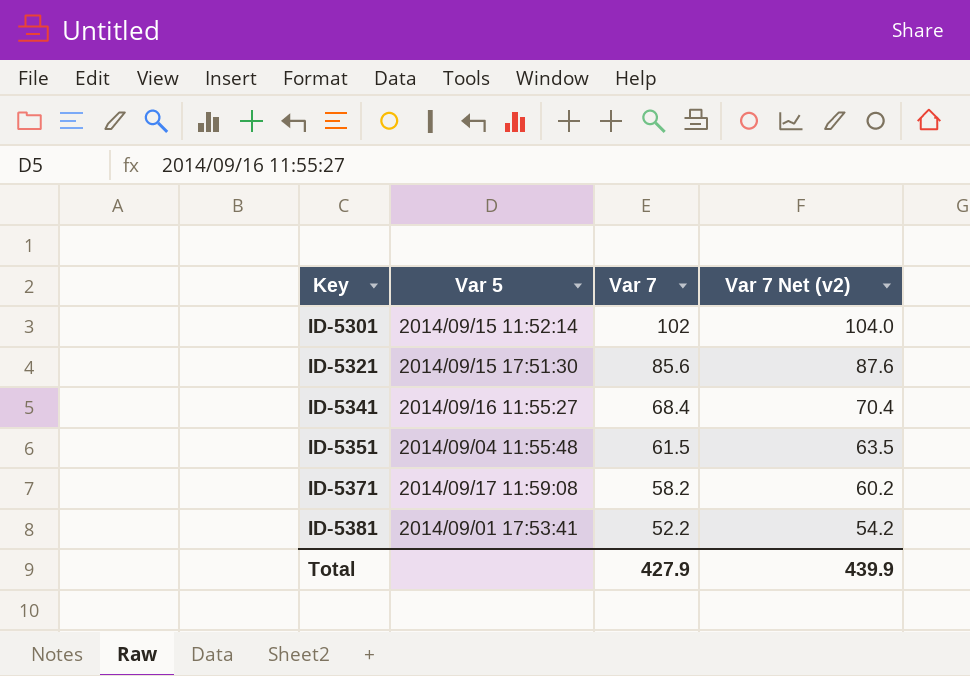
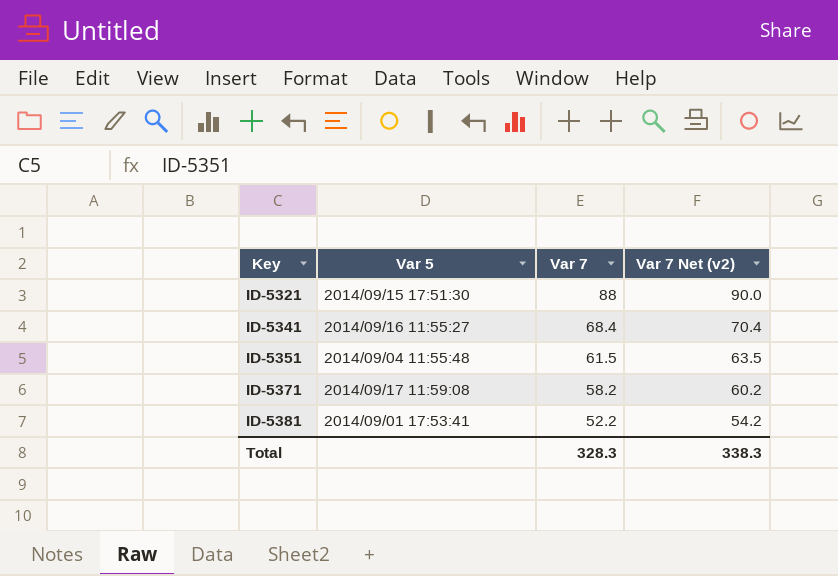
row ID-5301: 2014/09/15 11:52:14 | 102 | 104.0 -> none
ID-5321 | Var 7: 85.6 -> 88
ID-5321 | Var 7 Net (v2): 87.6 -> 90.0
Total | Var 7: 427.9 -> 328.3
Total | Var 7 Net (v2): 439.9 -> 338.3

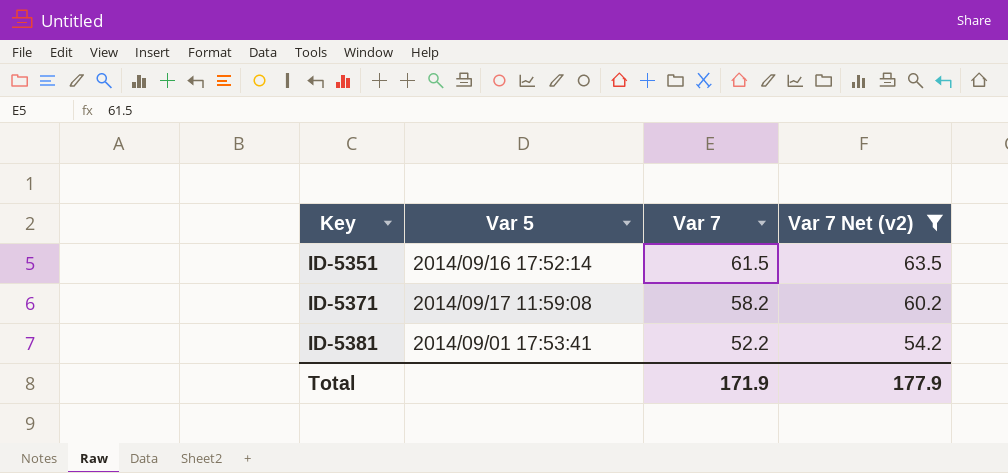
filter: none -> Var 7 Net (v2) <= 63.5
ID-5351 | Var 5: 2014/09/04 11:55:48 -> 2014/09/16 17:52:14
Total | Var 7: 328.3 -> 171.9
Total | Var 7 Net (v2): 338.3 -> 177.9

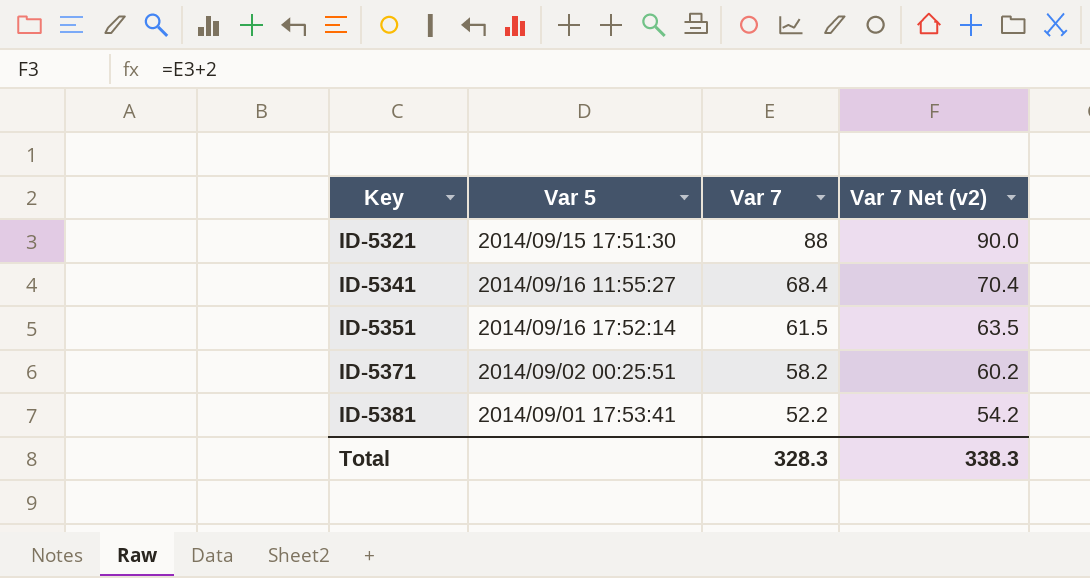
filter: Var 7 Net (v2) <= 63.5 -> none
ID-5371 | Var 5: 2014/09/17 11:59:08 -> 2014/09/02 00:25:51
Total | Var 7: 171.9 -> 328.3
Total | Var 7 Net (v2): 177.9 -> 338.3

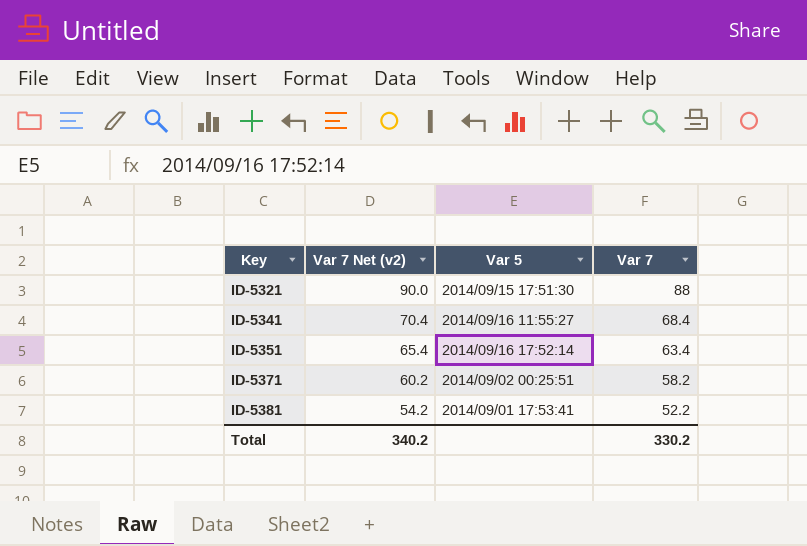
column Var 7 Net (v2) | position: 4 -> 2
ID-5351 | Var 7 Net (v2): 63.5 -> 65.4
ID-5351 | Var 7: 61.5 -> 63.4
Total | Var 7 Net (v2): 338.3 -> 340.2
Total | Var 7: 328.3 -> 330.2

